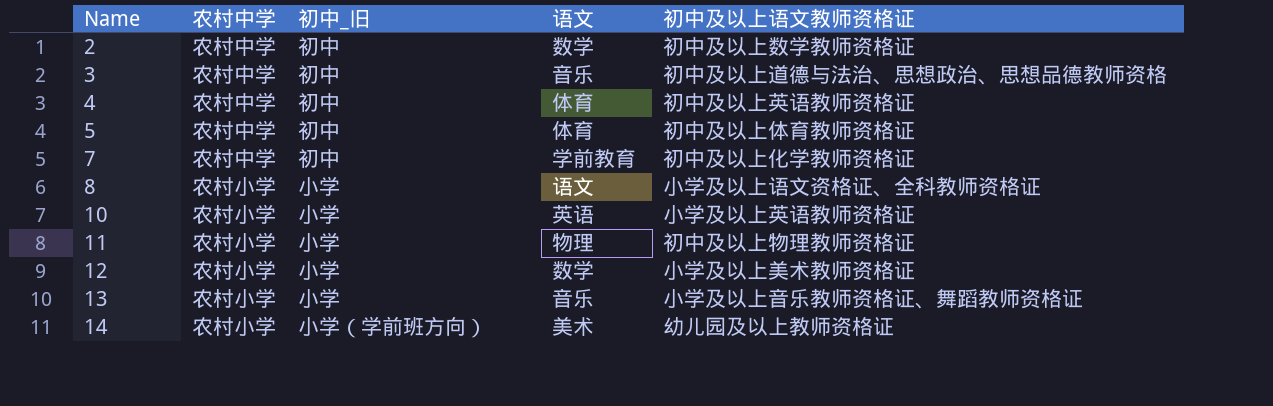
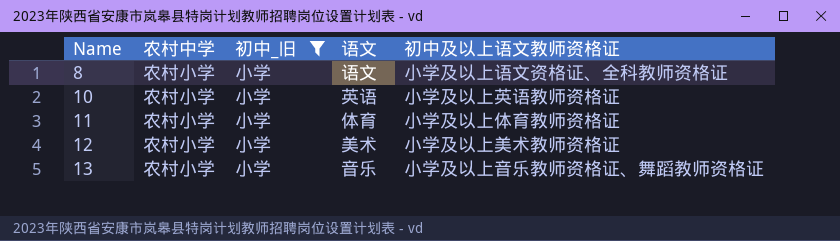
filter: none -> 初中_旧 = 小学
11 | 语文: 物理 -> 体育
11 | 初中及以上语文教师资格证: 初中及以上物理教师资格证 -> 小学及以上体育教师资格证
12 | 语文: 数学 -> 美术

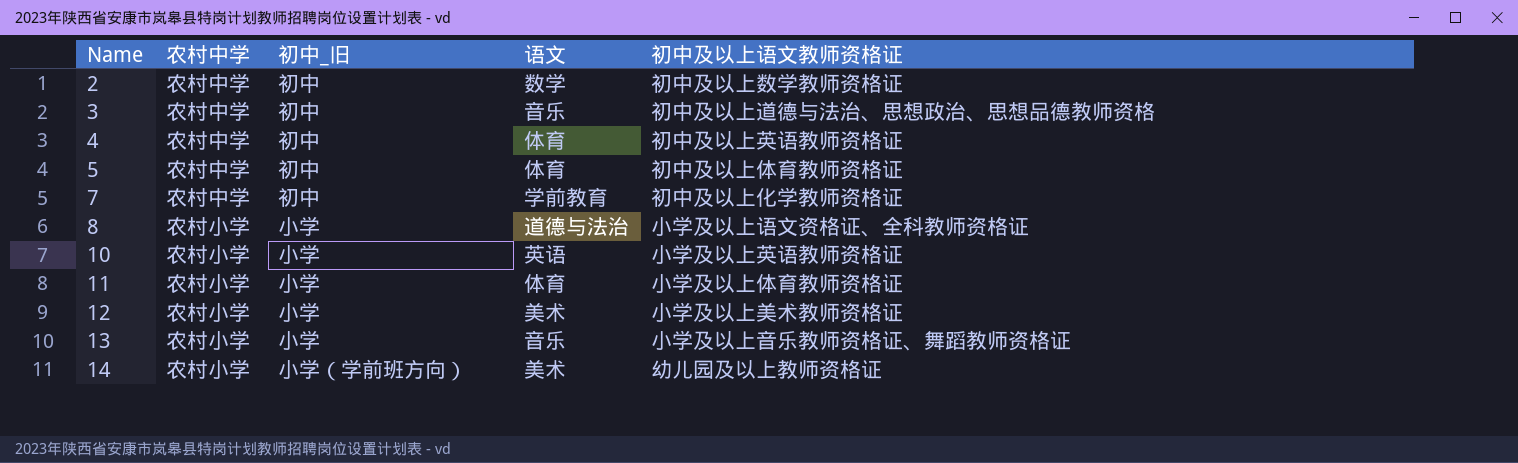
filter: 初中_旧 = 小学 -> none
8 | 语文: 语文 -> 道德与法治

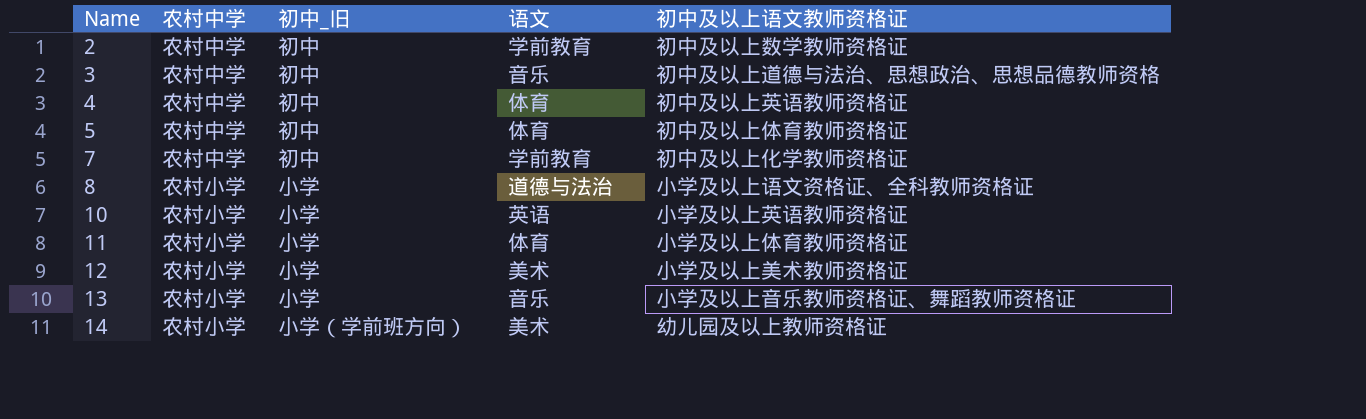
2 | 语文: 数学 -> 学前教育

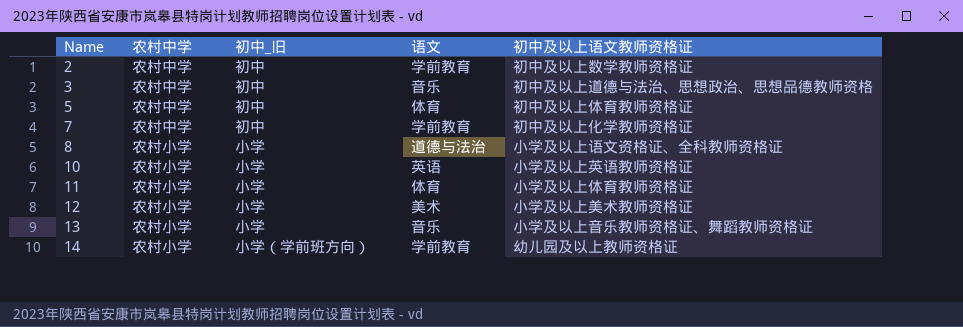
row 4: 农村中学 | 初中 | 体育 | 初中及以上英语教师资格证 -> none
14 | 语文: 美术 -> 学前教育

